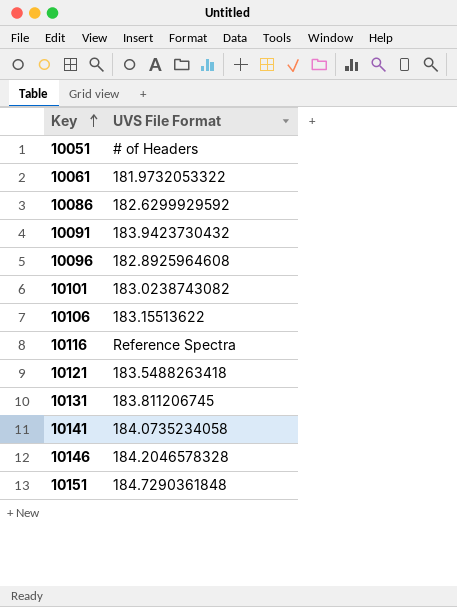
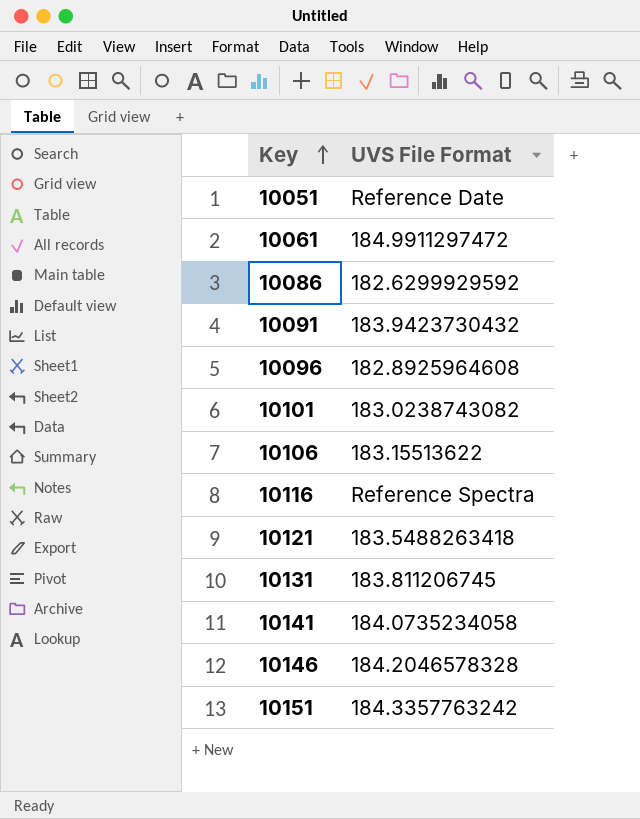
10051 | UVS File Format: # of Headers -> Reference Date
10061 | UVS File Format: 181.9732053322 -> 184.9911297472
10151 | UVS File Format: 184.7290361848 -> 184.3357763242

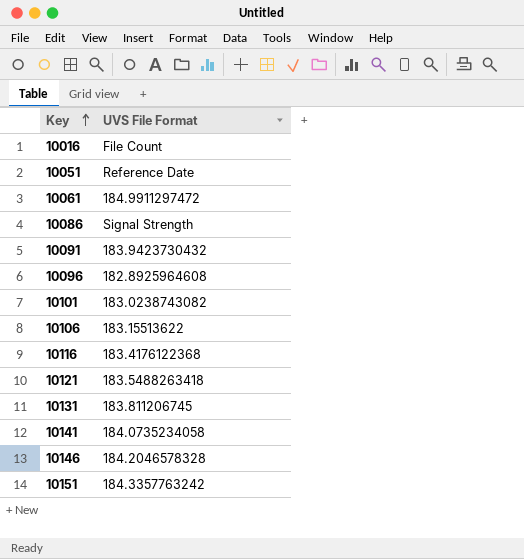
row 10016: none -> File Count
10086 | UVS File Format: 182.6299929592 -> Signal Strength
10116 | UVS File Format: Reference Spectra -> 183.4176122368

